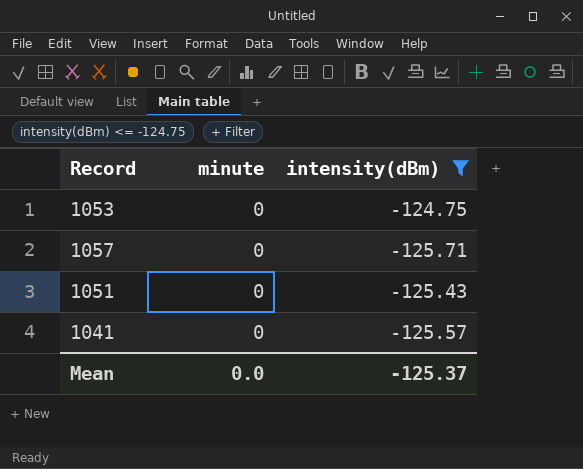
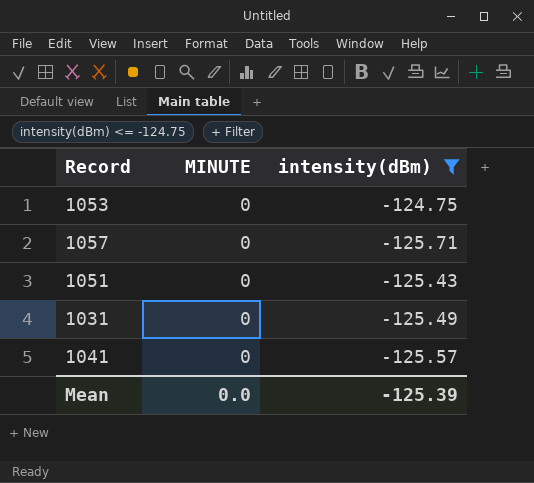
column name: minute -> MINUTE
row 1031: none -> 0 | -125.49
Mean | intensity(dBm): -125.37 -> -125.39

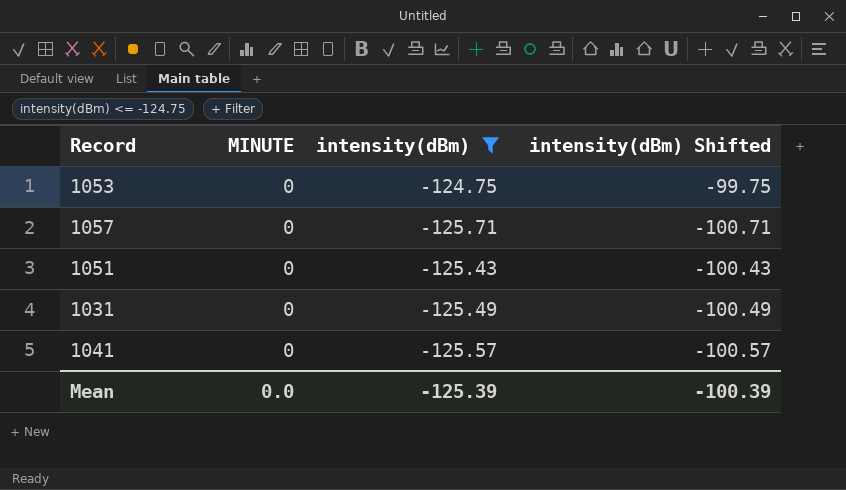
column intensity(dBm) Shifted | formula: none -> [intensity(dBm)] + 25

